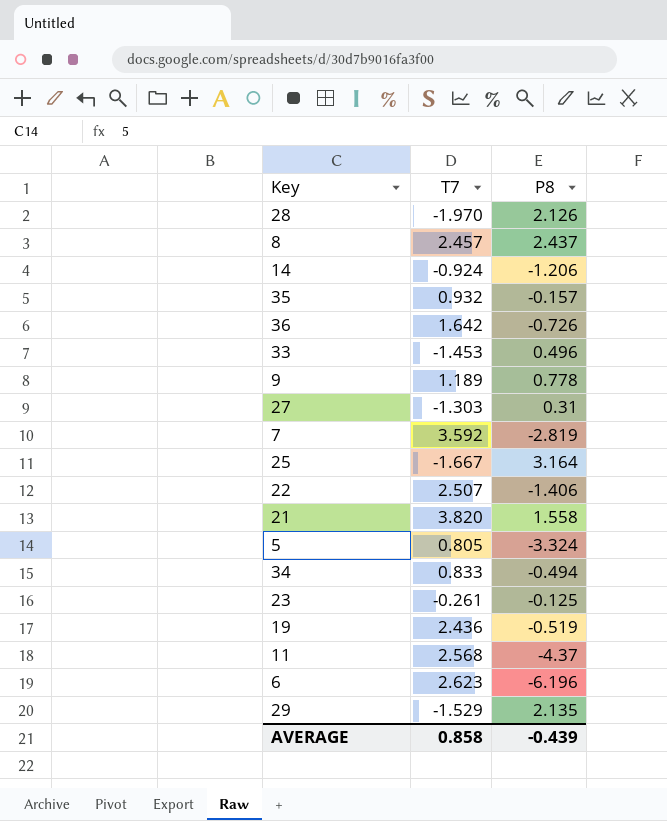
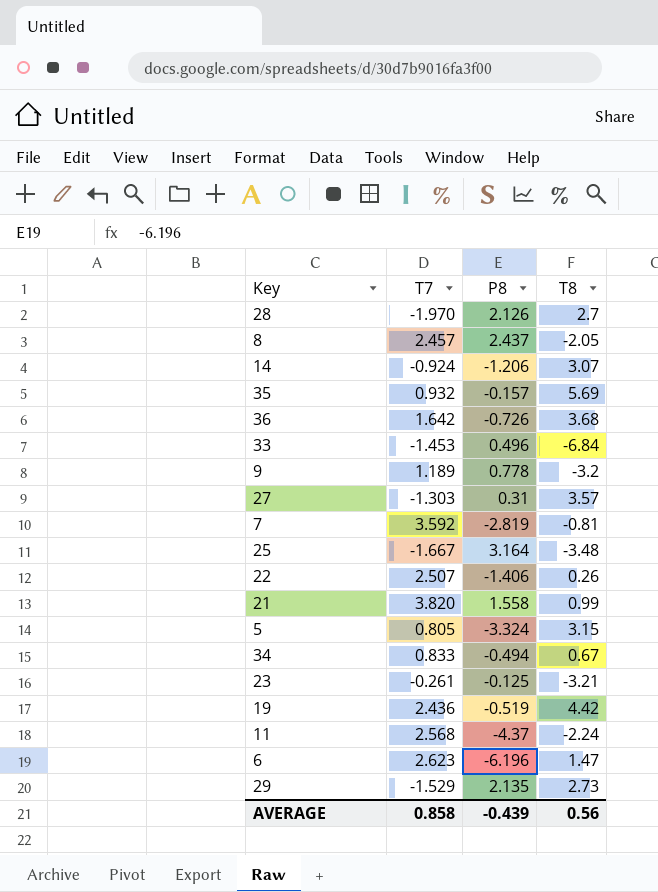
column T8 | position: none -> 4

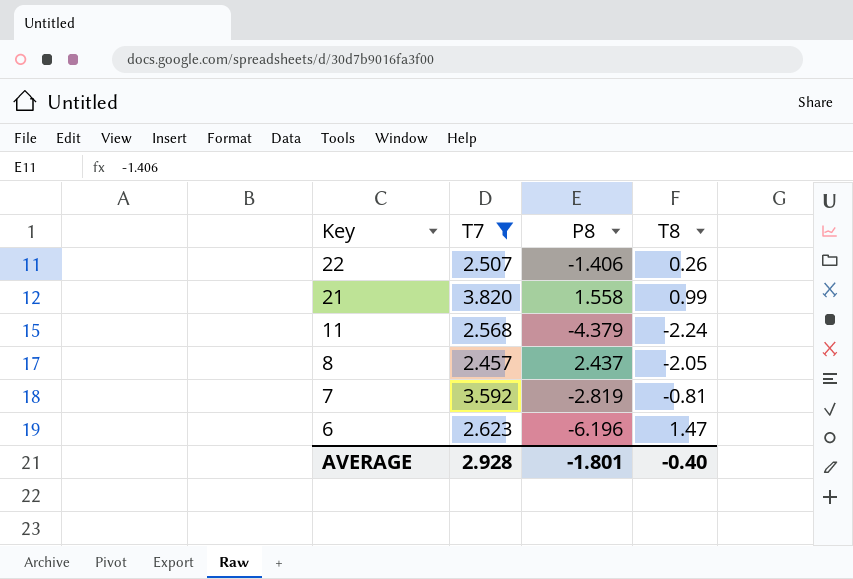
filter: none -> T7 >= 2.457
row order: none -> Key descending
11 | P8: -4.37 -> -4.379
AVERAGE | T7: 0.858 -> 2.928
AVERAGE | P8: -0.439 -> -1.801
AVERAGE | T8: 0.56 -> -0.40

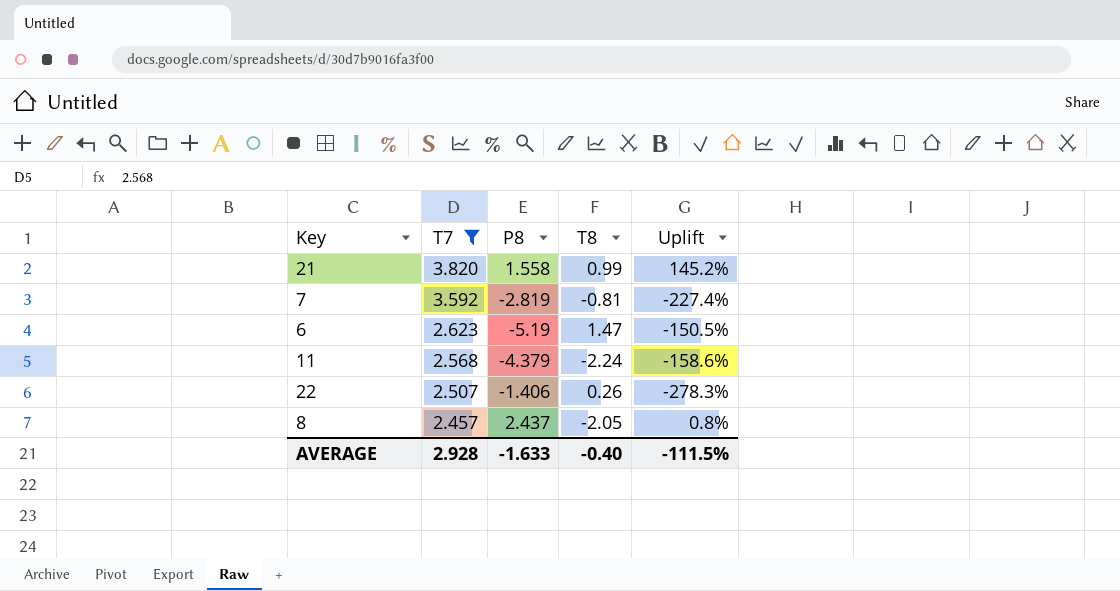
row order: Key descending -> T7 descending
column Uplift | formula: none -> ([T7] - [P8]) / [P8]
6 | P8: -6.196 -> -5.19
AVERAGE | P8: -1.801 -> -1.633

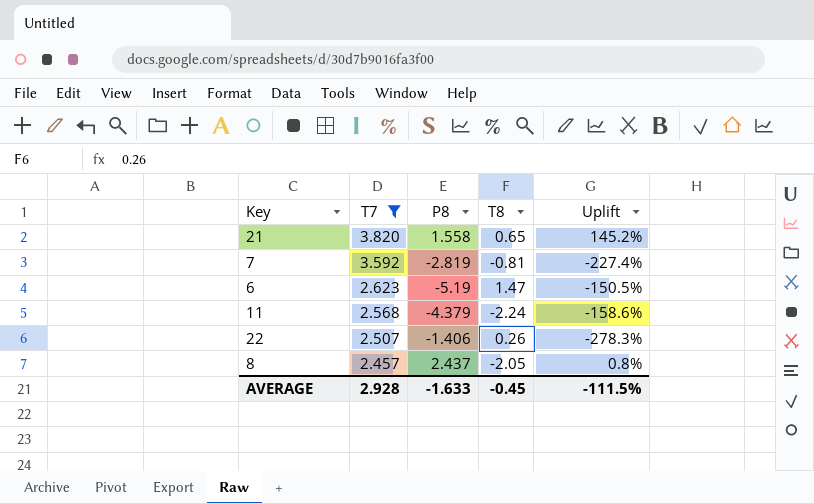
21 | T8: 0.99 -> 0.65
AVERAGE | T8: -0.40 -> -0.45

